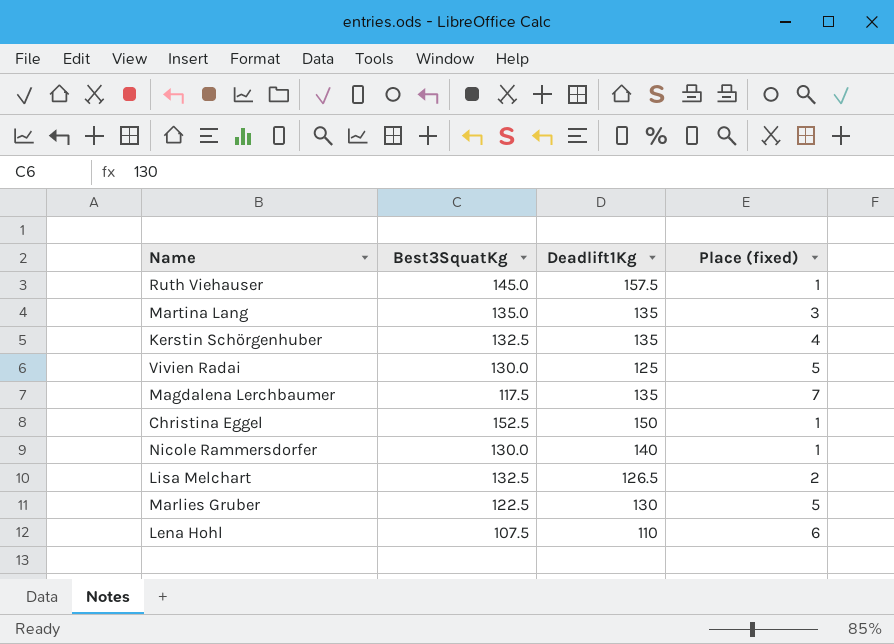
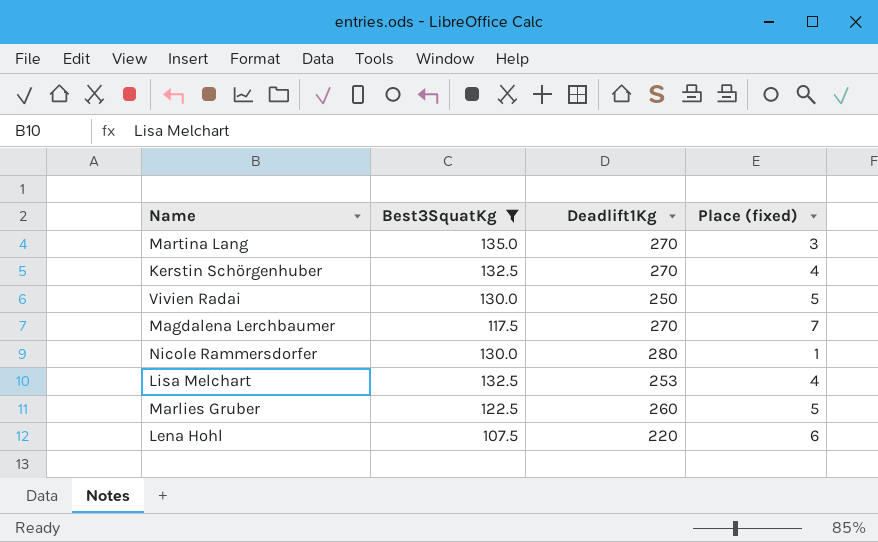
filter: none -> Best3SquatKg <= 135.0
Martina Lang | Deadlift1Kg: 135 -> 270
Kerstin Schörgenhuber | Deadlift1Kg: 135 -> 270
Vivien Radai | Deadlift1Kg: 125 -> 250
Magdalena Lerchbaumer | Deadlift1Kg: 135 -> 270
Nicole Rammersdorfer | Deadlift1Kg: 140 -> 280
Lisa Melchart | Deadlift1Kg: 126.5 -> 253
Lisa Melchart | Place (fixed): 2 -> 4
Marlies Gruber | Deadlift1Kg: 130 -> 260
Lena Hohl | Deadlift1Kg: 110 -> 220

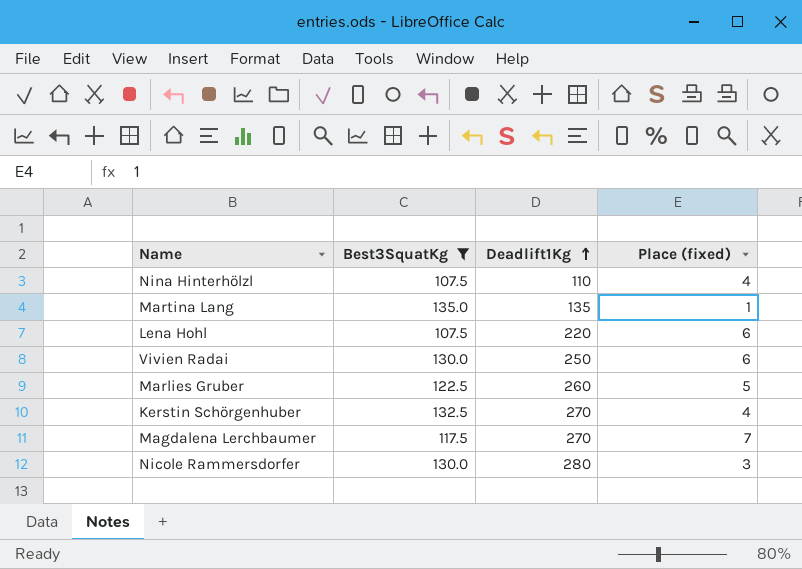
row order: none -> Deadlift1Kg ascending
row Lisa Melchart: 132.5 | 253 | 4 -> none
row Nina Hinterhölzl: none -> 107.5 | 110 | 4
Martina Lang | Deadlift1Kg: 270 -> 135
Martina Lang | Place (fixed): 3 -> 1
Vivien Radai | Place (fixed): 5 -> 6
Nicole Rammersdorfer | Place (fixed): 1 -> 3

